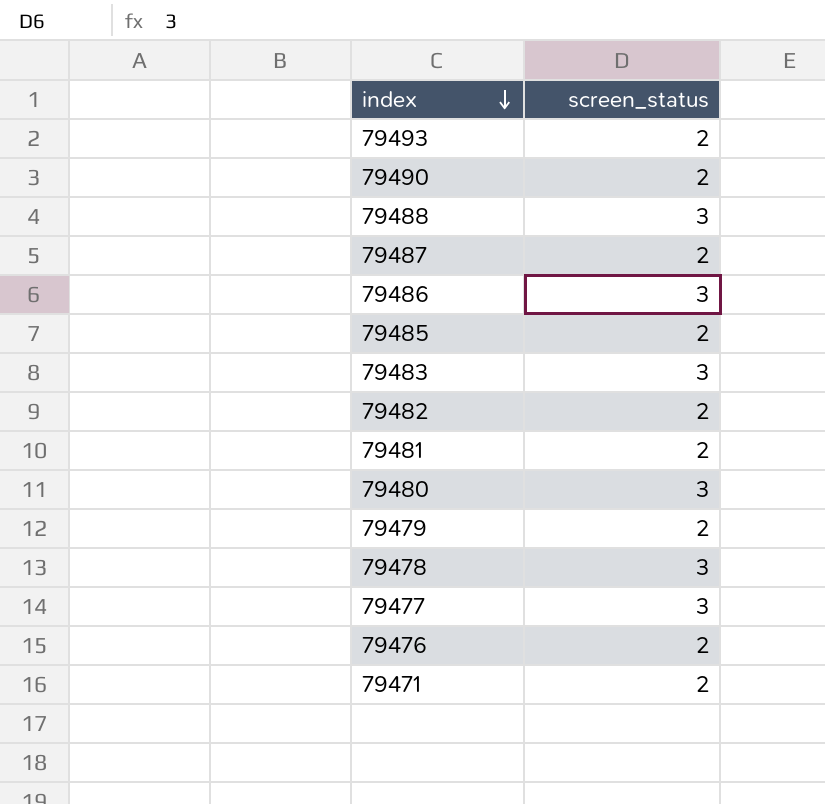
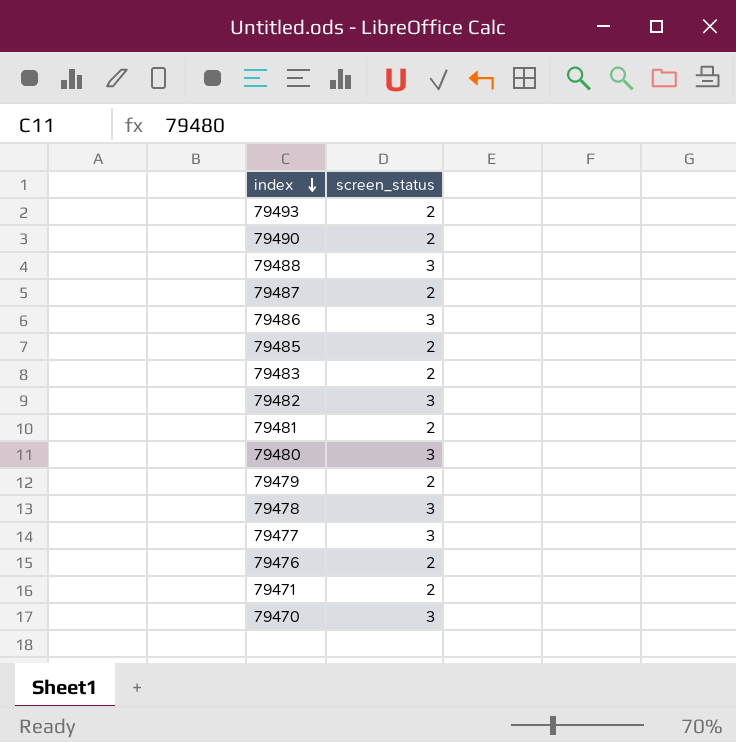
79483 | screen_status: 3 -> 2
79482 | screen_status: 2 -> 3
row 79470: none -> 3

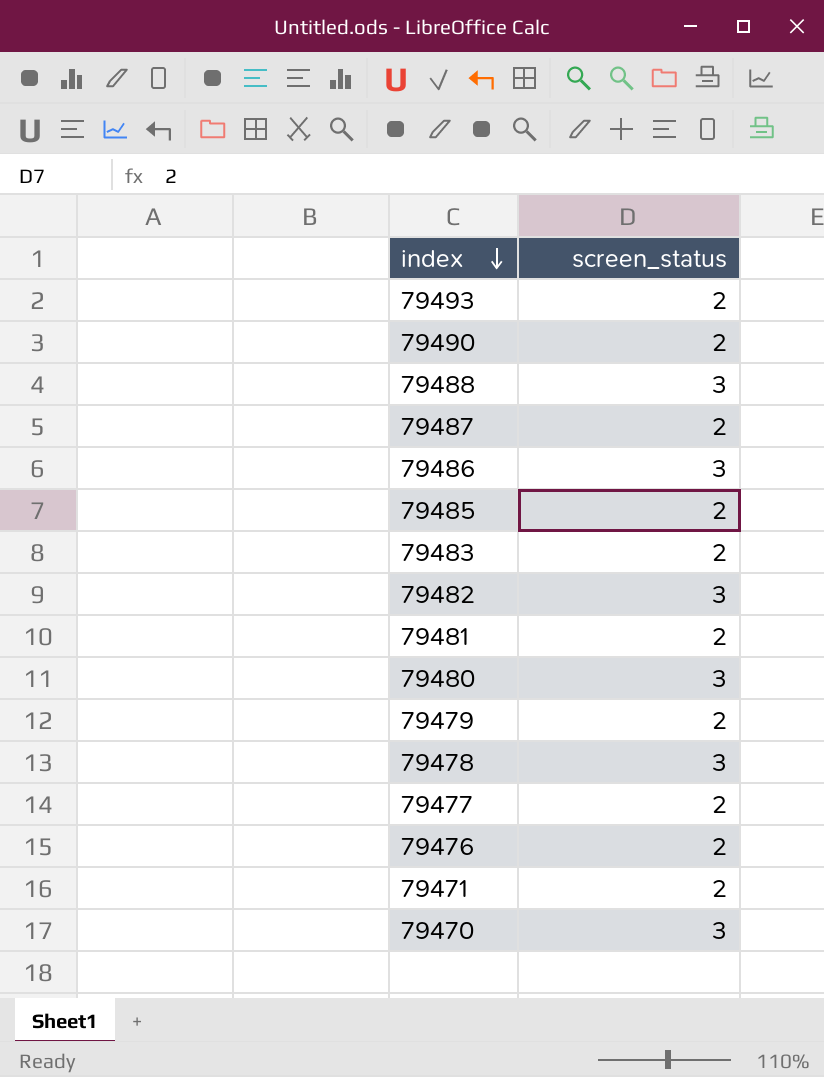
79477 | screen_status: 3 -> 2

